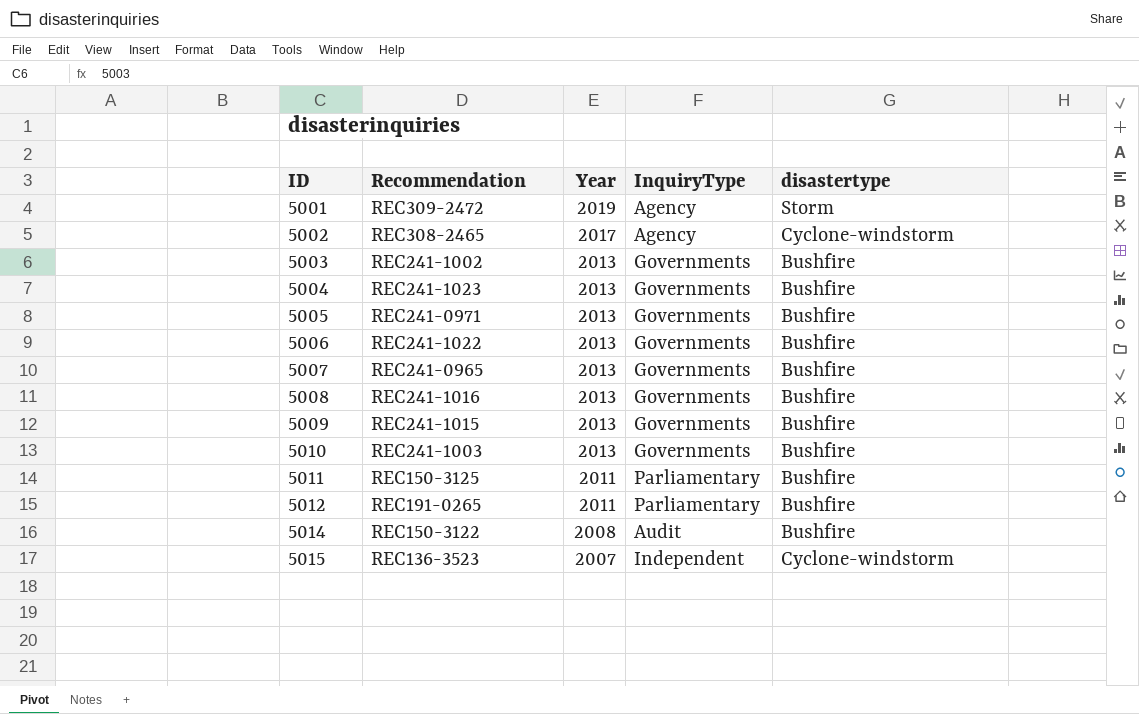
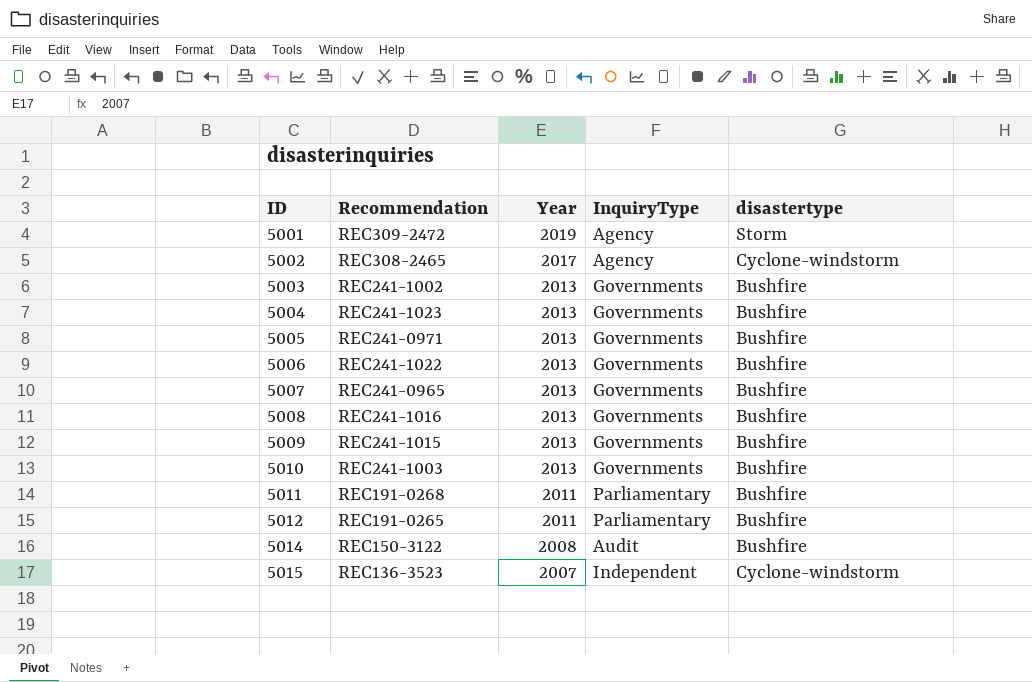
5011 | Recommendation: REC150-3125 -> REC191-0268

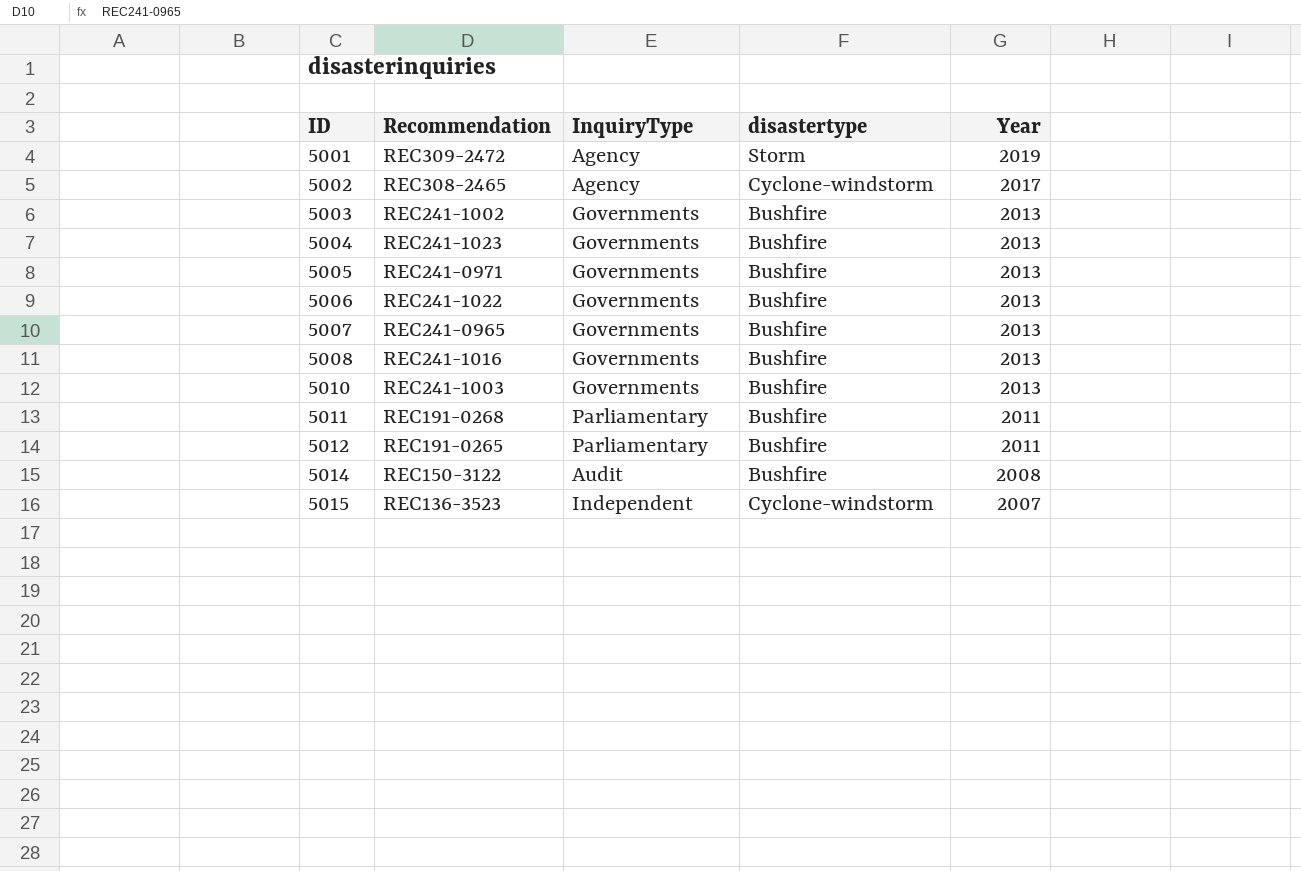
column Year | position: 3 -> 5
row 5009: REC241-1015 | 2013 | Governments | Bushfire -> none

